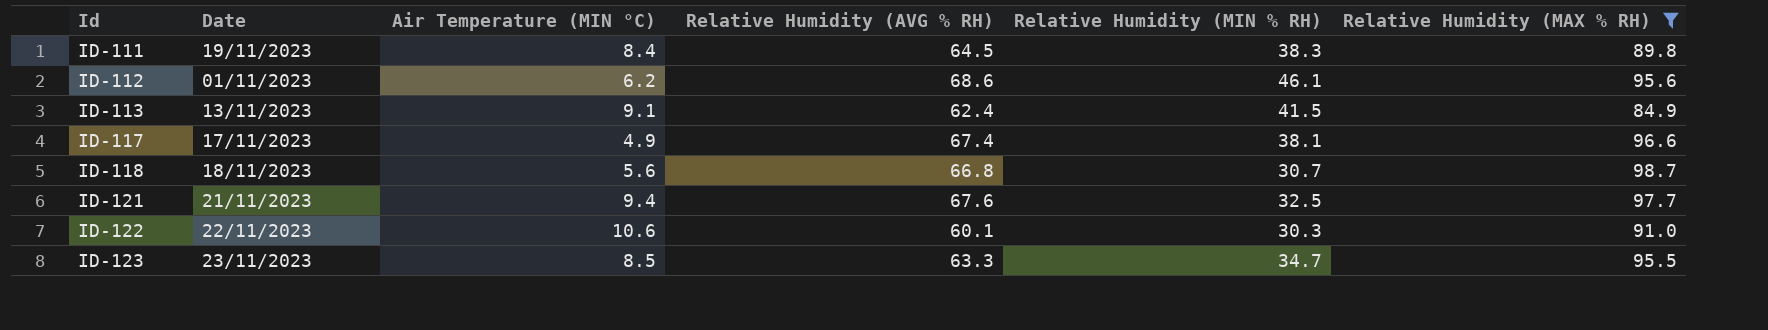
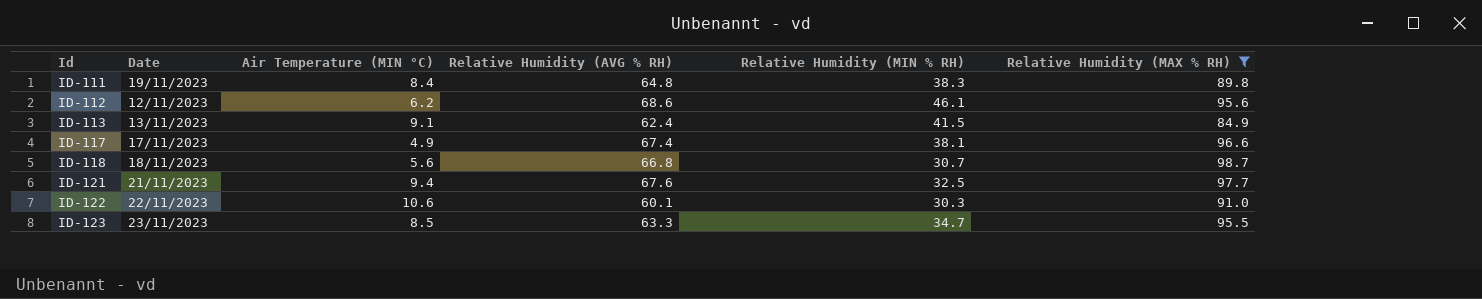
ID-111 | Relative Humidity (AVG % RH): 64.5 -> 64.8
ID-112 | Date: 01/11/2023 -> 12/11/2023

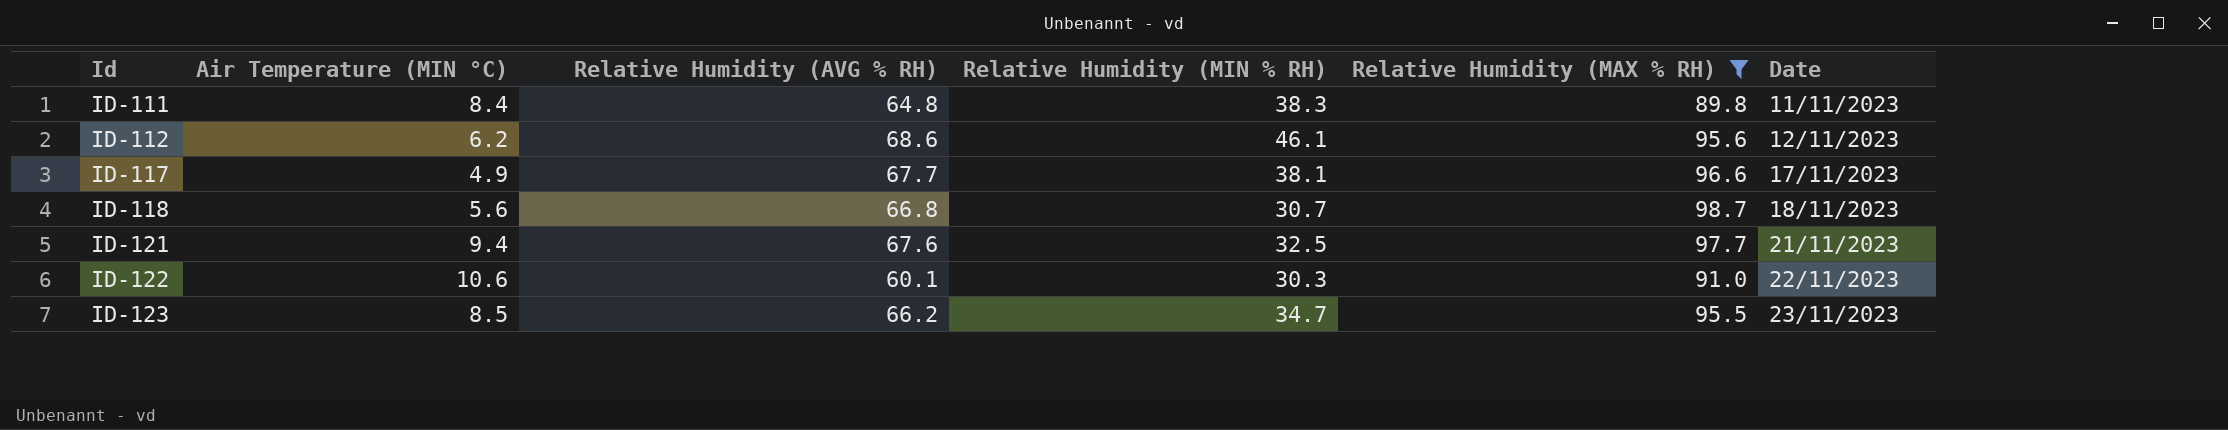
column Date | position: 2 -> 6
row ID-113: 13/11/2023 | 9.1 | 62.4 | 41.5 | 84.9 -> none
ID-111 | Date: 19/11/2023 -> 11/11/2023
ID-117 | Relative Humidity (AVG % RH): 67.4 -> 67.7
ID-123 | Relative Humidity (AVG % RH): 63.3 -> 66.2

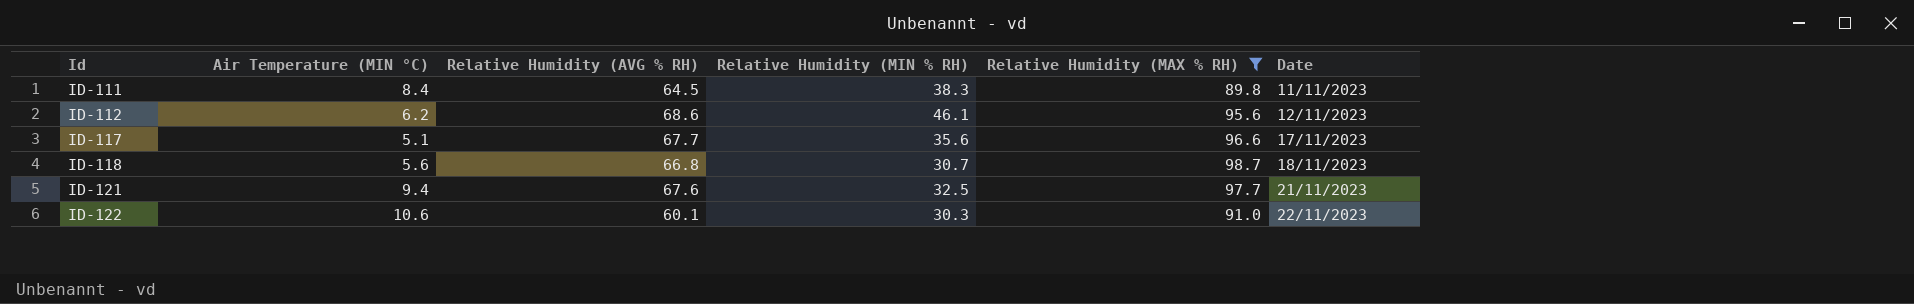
row ID-123: 8.5 | 66.2 | 34.7 | 95.5 | 23/11/2023 -> none
ID-111 | Relative Humidity (AVG % RH): 64.8 -> 64.5
ID-117 | Air Temperature (MIN °C): 4.9 -> 5.1
ID-117 | Relative Humidity (MIN % RH): 38.1 -> 35.6

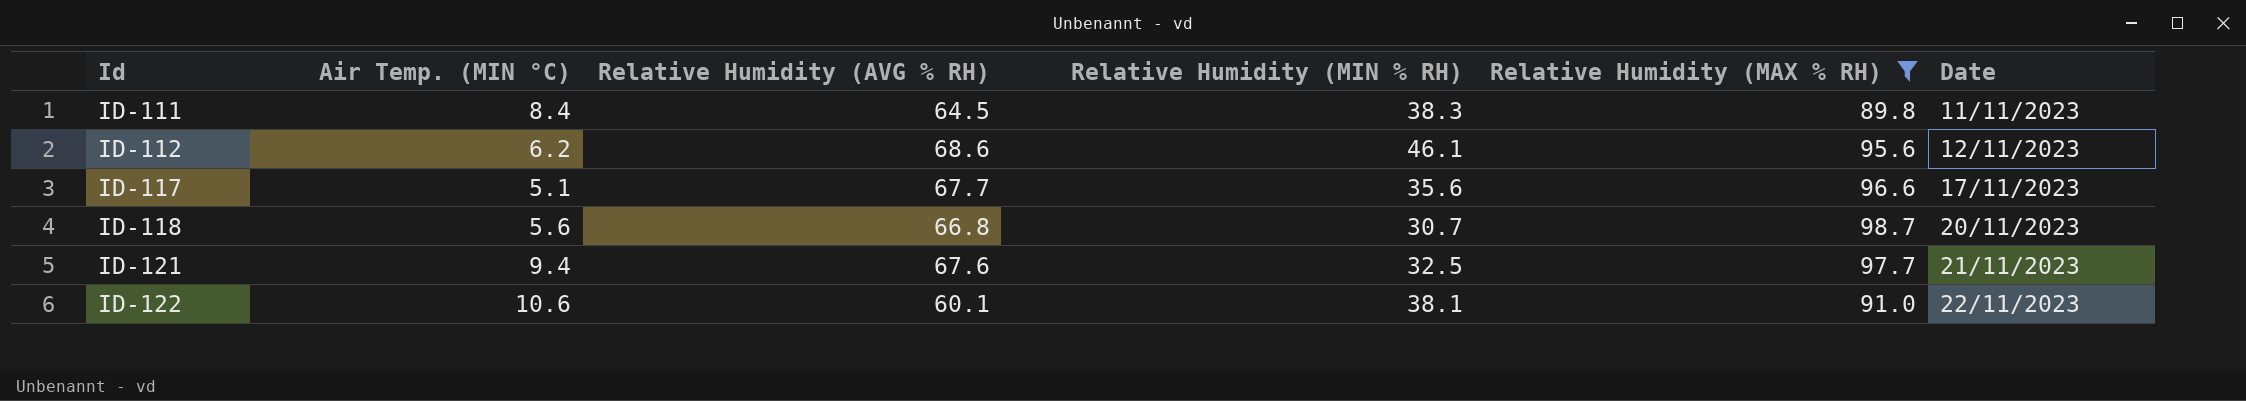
column name: Air Temperature (MIN °C) -> Air Temp. (MIN °C)
ID-118 | Date: 18/11/2023 -> 20/11/2023
ID-122 | Relative Humidity (MIN % RH): 30.3 -> 38.1

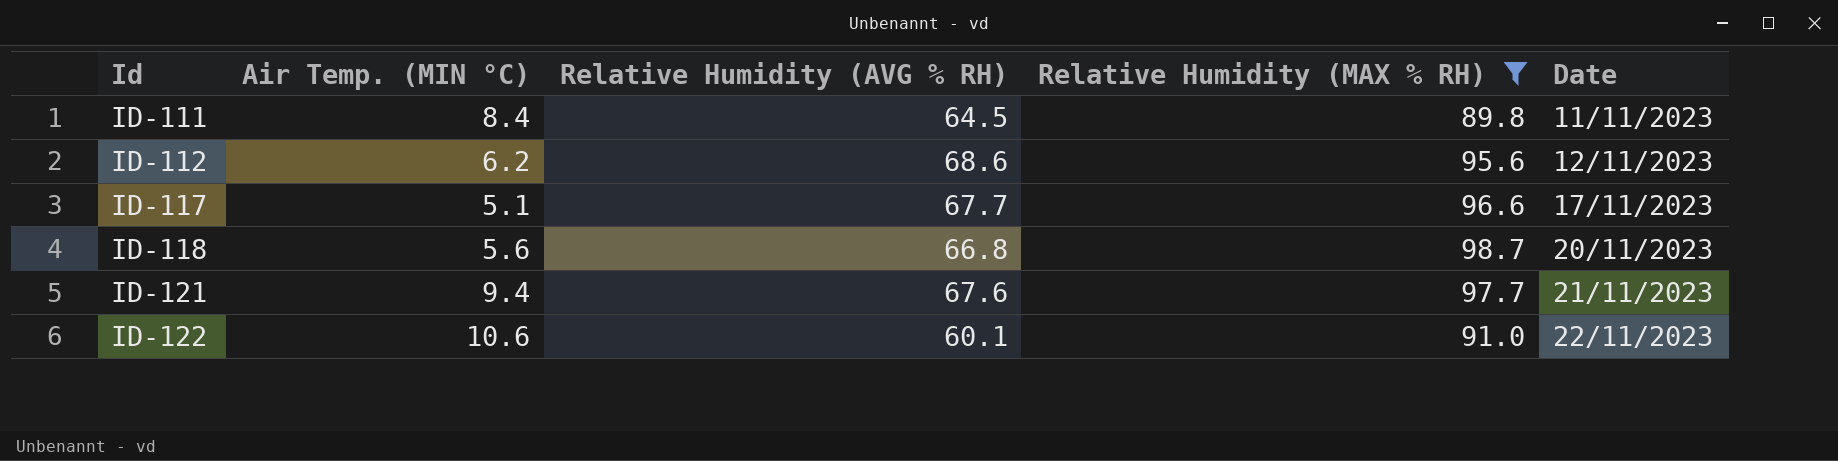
column Relative Humidity (MIN % RH) | position: 4 -> none

